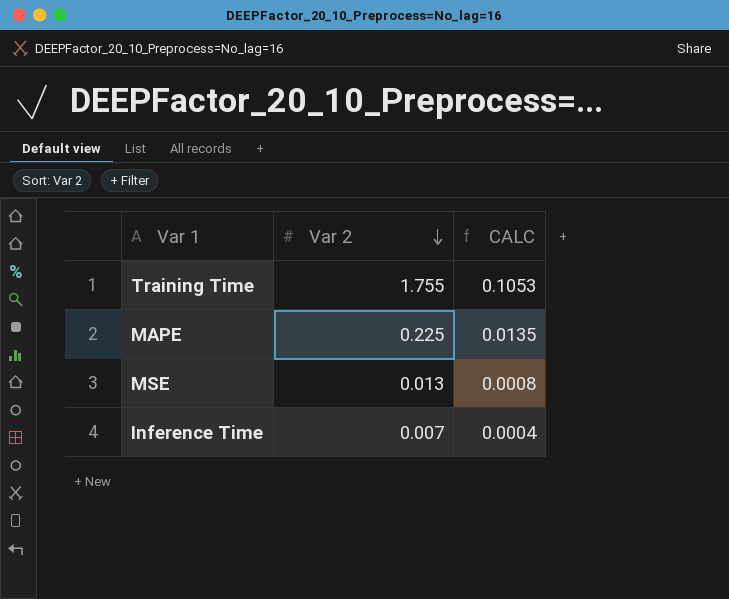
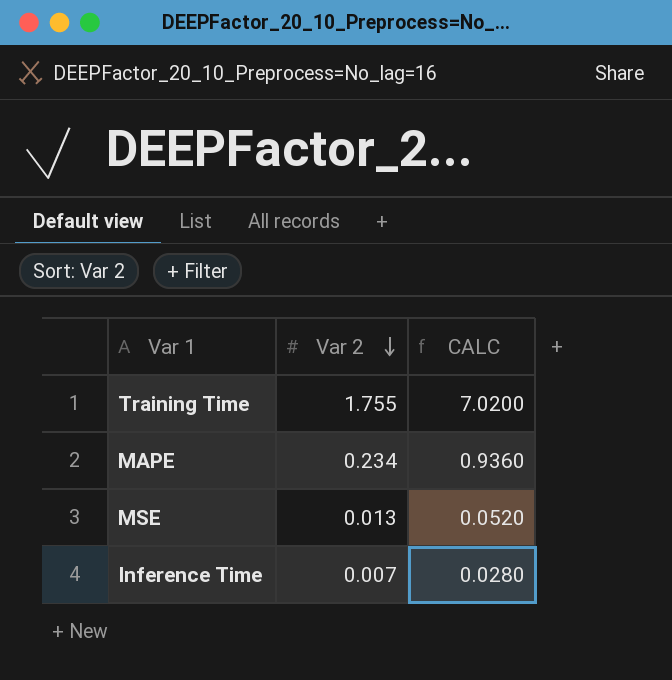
column CALC | formula: [Var 2] * 0.06 -> [Var 2] * 4
MAPE | Var 2: 0.225 -> 0.234

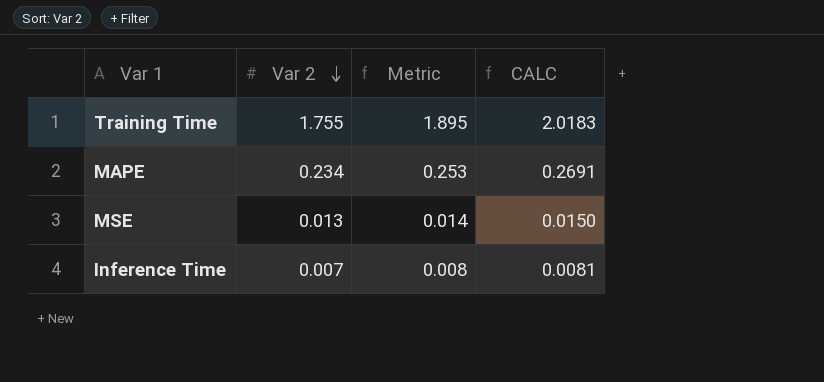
column Metric | formula: none -> [Var 2] * 1.08
column CALC | formula: [Var 2] * 4 -> [Var 2] * 1.15

